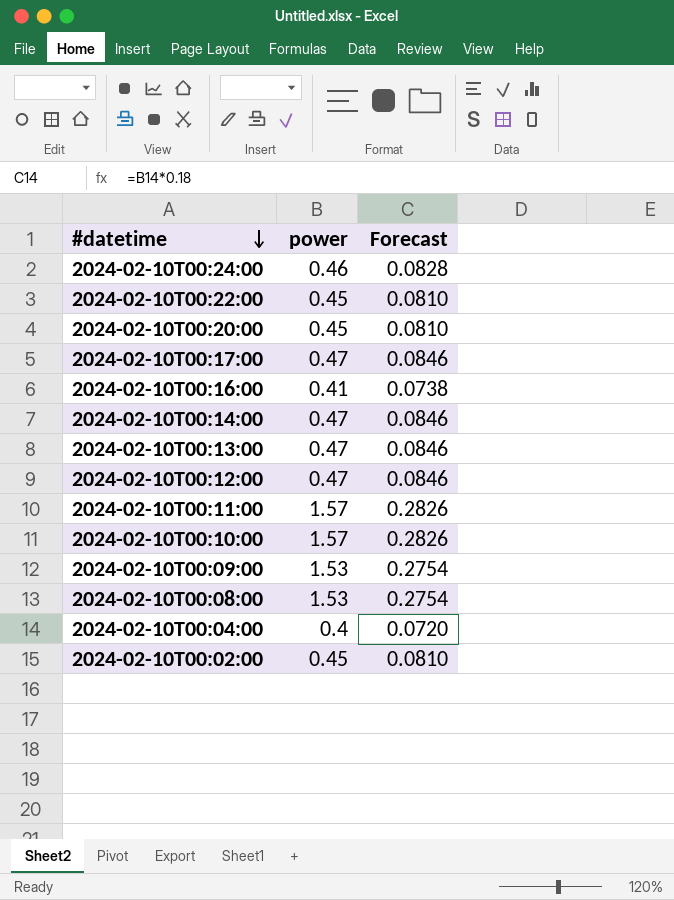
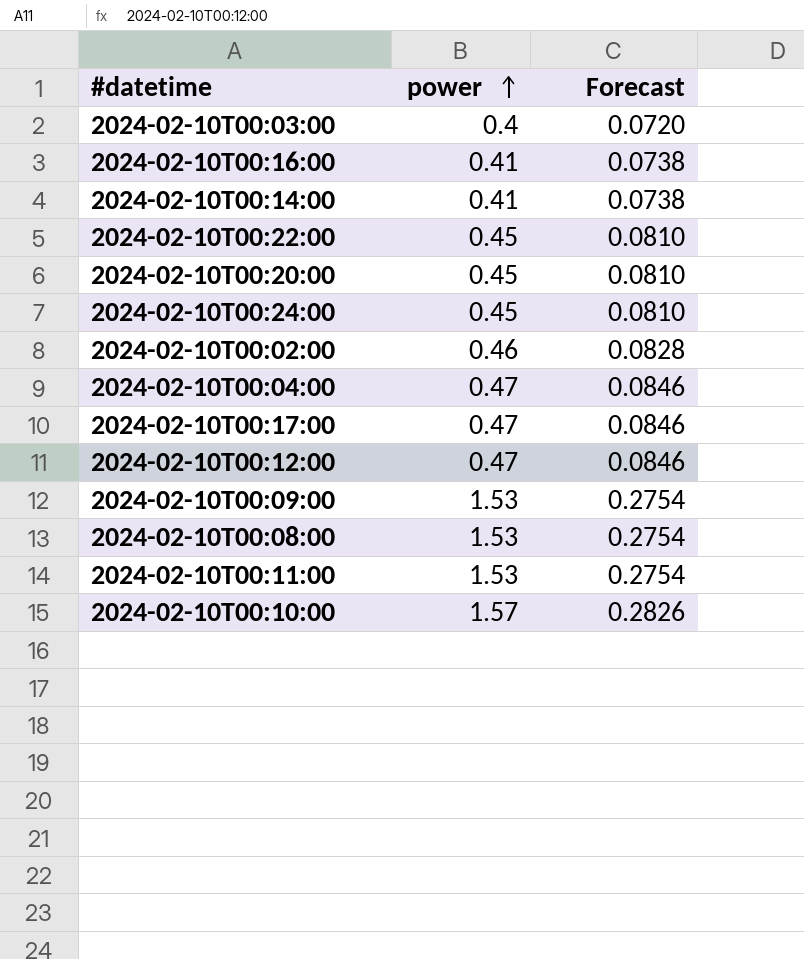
row order: #datetime descending -> power ascending
row 2024-02-10T00:13:00: 0.47 | 0.0846 -> none
row 2024-02-10T00:03:00: none -> 0.4 | 0.0720
2024-02-10T00:14:00 | power: 0.47 -> 0.41
2024-02-10T00:14:00 | Forecast: 0.0846 -> 0.0738
2024-02-10T00:24:00 | power: 0.46 -> 0.45
2024-02-10T00:24:00 | Forecast: 0.0828 -> 0.0810
2024-02-10T00:02:00 | power: 0.45 -> 0.46
2024-02-10T00:02:00 | Forecast: 0.0810 -> 0.0828
2024-02-10T00:04:00 | power: 0.4 -> 0.47
2024-02-10T00:04:00 | Forecast: 0.0720 -> 0.0846
2024-02-10T00:11:00 | power: 1.57 -> 1.53
2024-02-10T00:11:00 | Forecast: 0.2826 -> 0.2754

